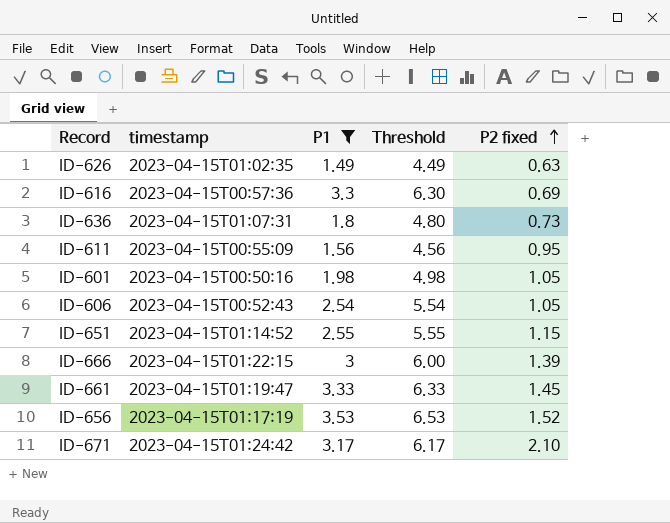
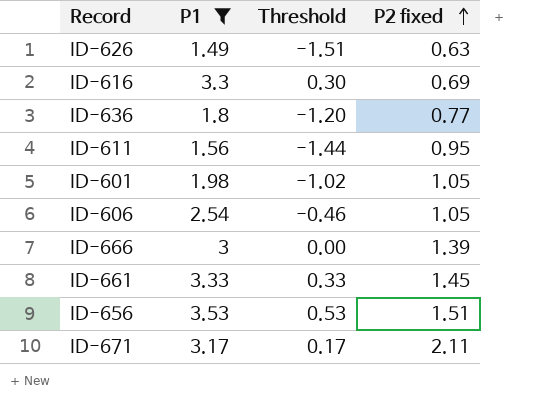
column timestamp | position: 2 -> none
column Threshold | formula: [P1] + 3 -> [P1] - 3
row ID-651: 2023-04-15T01:14:52 | 2.55 | 5.55 | 1.15 -> none
ID-636 | P2 fixed: 0.73 -> 0.77
ID-656 | P2 fixed: 1.52 -> 1.51
ID-671 | P2 fixed: 2.10 -> 2.11

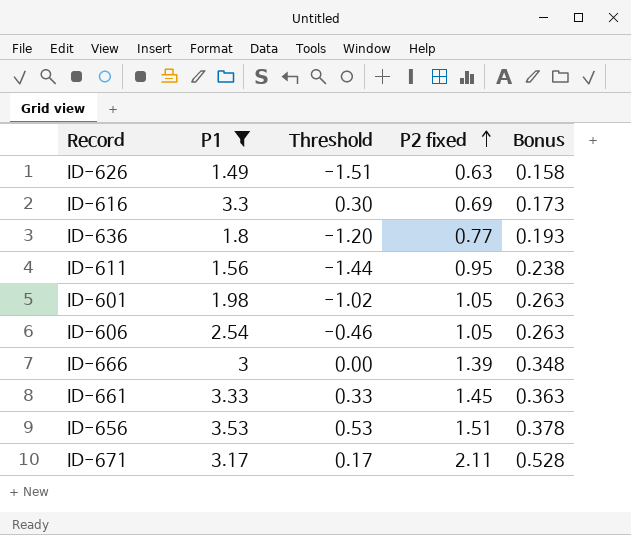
column Bonus | formula: none -> [P2 fixed] * 0.25

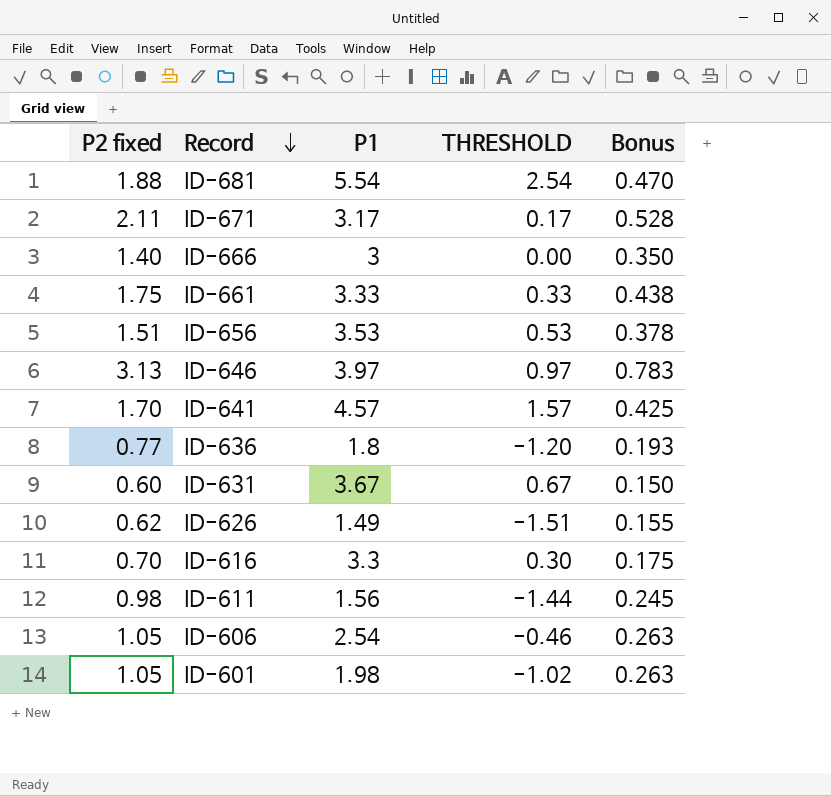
filter: P1 <= 3.53 -> none
row order: P2 fixed ascending -> Record descending
column P2 fixed | position: 4 -> 1
column name: Threshold -> THRESHOLD
ID-666 | P2 fixed: 1.39 -> 1.40
ID-666 | Bonus: 0.348 -> 0.350
ID-661 | P2 fixed: 1.45 -> 1.75
ID-661 | Bonus: 0.363 -> 0.438
ID-626 | P2 fixed: 0.63 -> 0.62
ID-626 | Bonus: 0.158 -> 0.155
ID-616 | P2 fixed: 0.69 -> 0.70
ID-616 | Bonus: 0.173 -> 0.175
ID-611 | P2 fixed: 0.95 -> 0.98
ID-611 | Bonus: 0.238 -> 0.245

